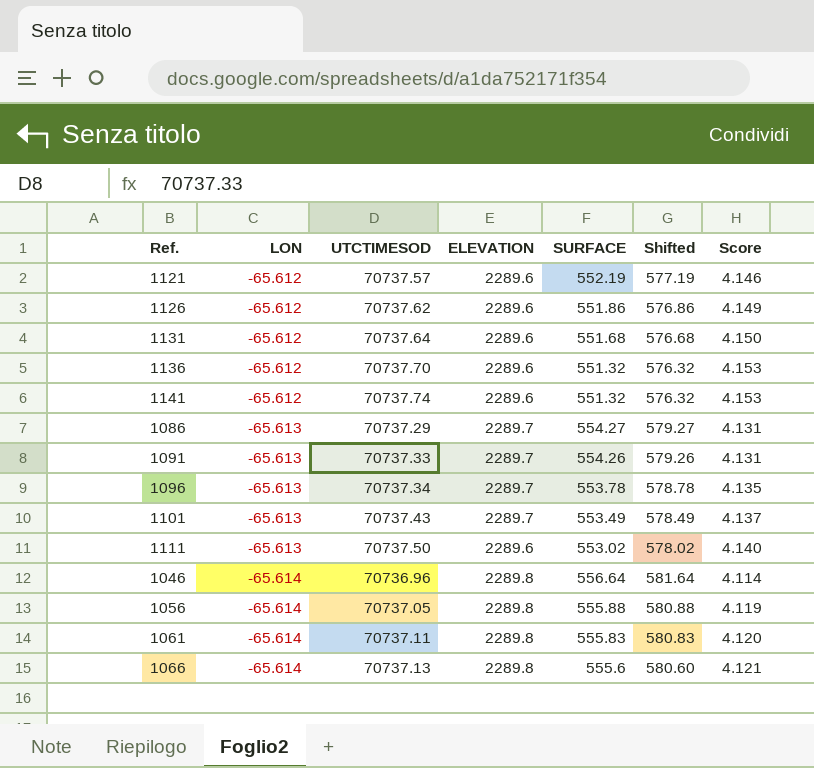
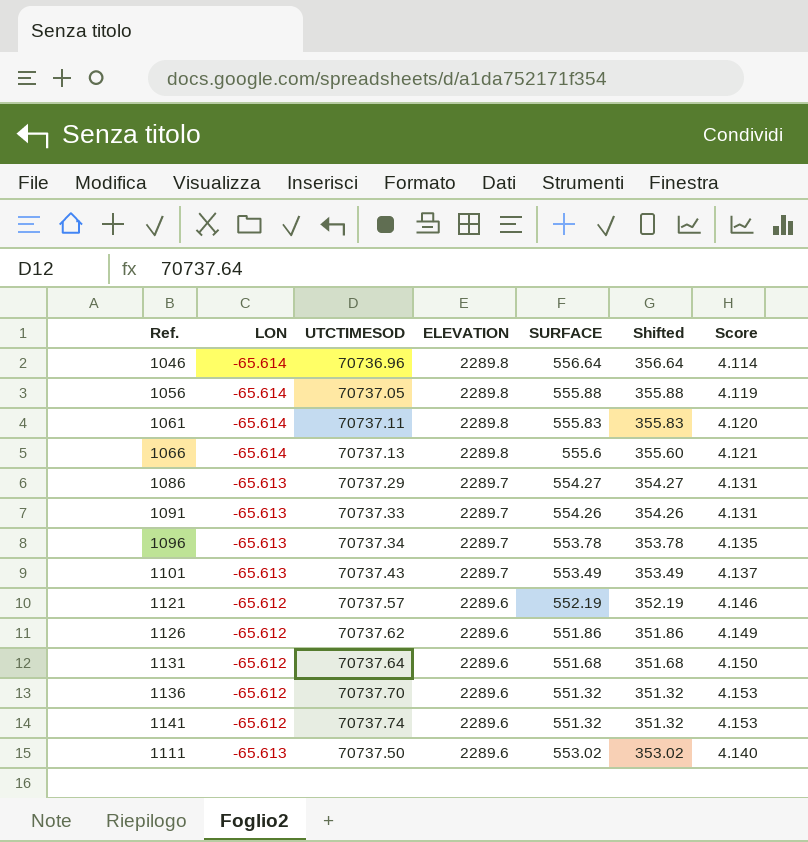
row order: LON descending -> ELEVATION descending
column Shifted | formula: [SURFACE] + 25 -> [SURFACE] - 200

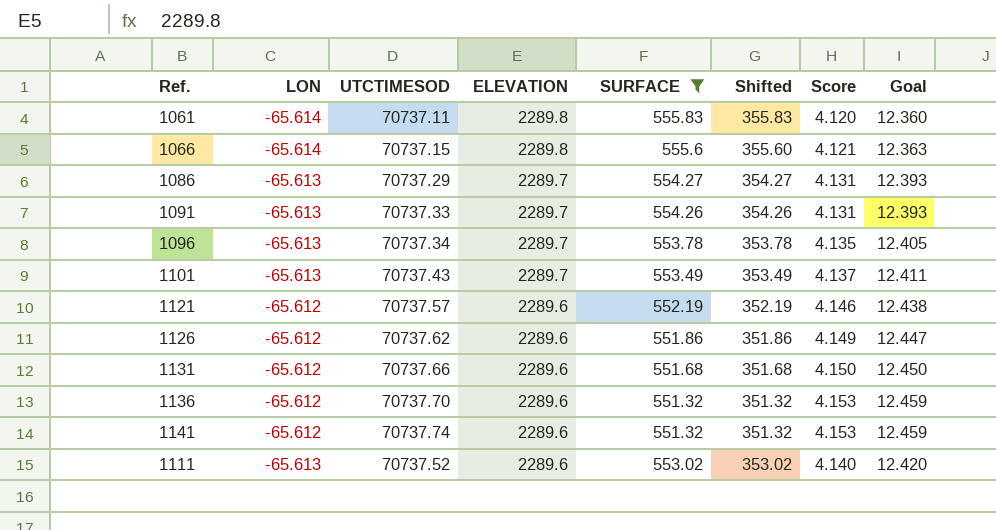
filter: none -> SURFACE <= 555.83
column Goal | formula: none -> [Score] * 3
1066 | UTCTIMESOD: 70737.13 -> 70737.15
1131 | UTCTIMESOD: 70737.64 -> 70737.66
1111 | UTCTIMESOD: 70737.50 -> 70737.52

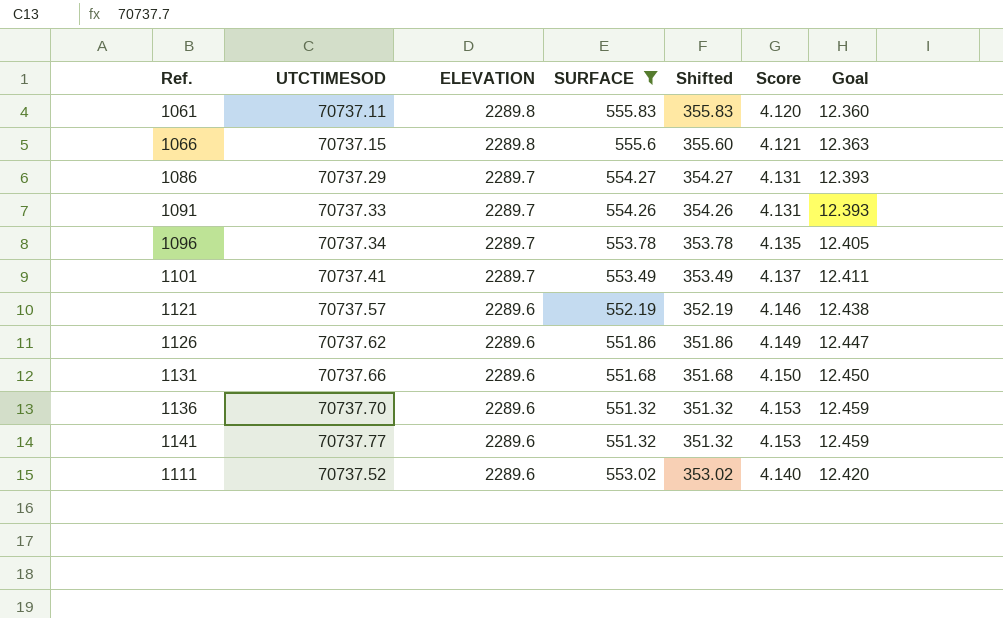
column LON | position: 2 -> none
1101 | UTCTIMESOD: 70737.43 -> 70737.41
1141 | UTCTIMESOD: 70737.74 -> 70737.77

